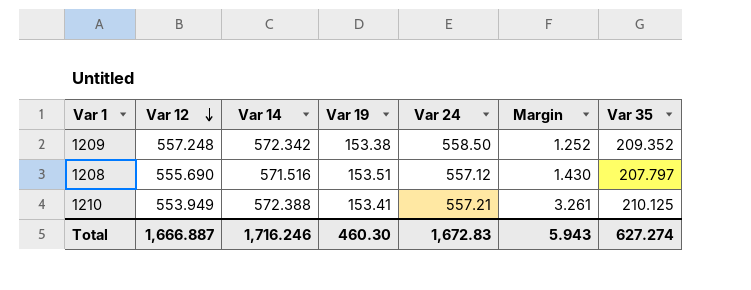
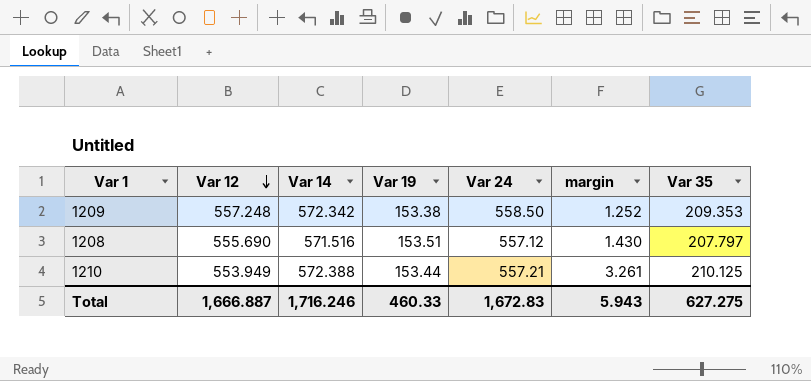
column name: Margin -> margin
1209 | Var 35: 209.352 -> 209.353
1210 | Var 19: 153.41 -> 153.44
Total | Var 19: 460.30 -> 460.33
Total | Var 35: 627.274 -> 627.275

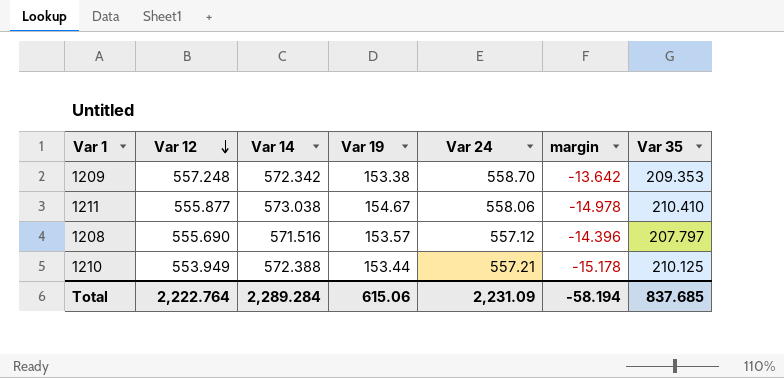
column margin | formula: [Var 24] - [Var 12] -> [Var 24] - [Var 14]
1209 | Var 24: 558.50 -> 558.70
row 1211: none -> 555.877 | 573.038 | 154.67 | 558.06 | -14.978 | 210.410
1208 | Var 19: 153.51 -> 153.57
Total | Var 12: 1,666.887 -> 2,222.764
Total | Var 14: 1,716.246 -> 2,289.284
Total | Var 19: 460.33 -> 615.06
Total | Var 24: 1,672.83 -> 2,231.09
Total | margin: 5.943 -> -58.194
Total | Var 35: 627.275 -> 837.685

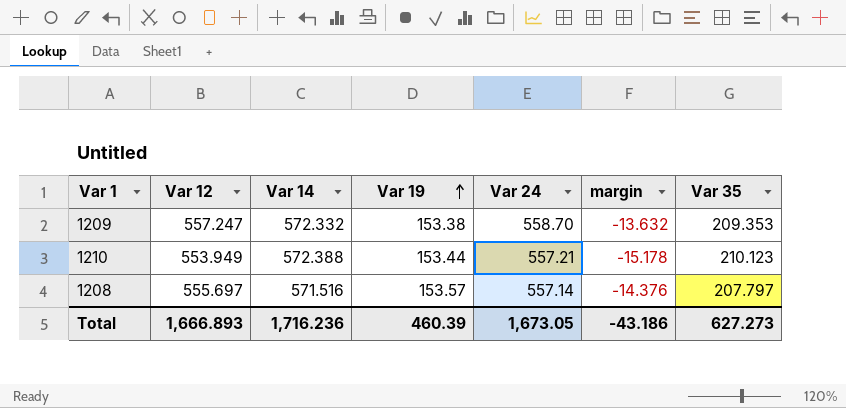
row order: Var 12 descending -> Var 19 ascending
row 1211: 555.877 | 573.038 | 154.67 | 558.06 | -14.978 | 210.410 -> none
1209 | Var 12: 557.248 -> 557.247
1209 | Var 14: 572.342 -> 572.332
1209 | margin: -13.642 -> -13.632
1210 | Var 35: 210.125 -> 210.123
1208 | Var 12: 555.690 -> 555.697
1208 | Var 24: 557.12 -> 557.14
1208 | margin: -14.396 -> -14.376
Total | Var 12: 2,222.764 -> 1,666.893
Total | Var 14: 2,289.284 -> 1,716.236
Total | Var 19: 615.06 -> 460.39
Total | Var 24: 2,231.09 -> 1,673.05
Total | margin: -58.194 -> -43.186
Total | Var 35: 837.685 -> 627.273

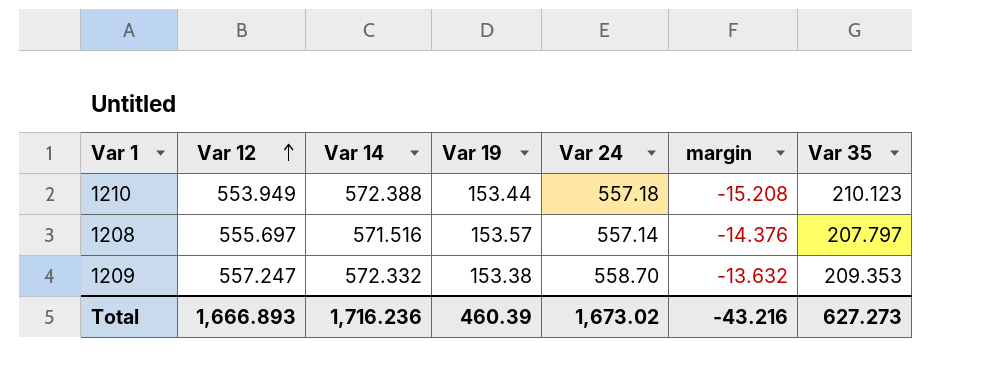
row order: Var 19 ascending -> Var 12 ascending
1210 | Var 24: 557.21 -> 557.18
1210 | margin: -15.178 -> -15.208
Total | Var 24: 1,673.05 -> 1,673.02
Total | margin: -43.186 -> -43.216

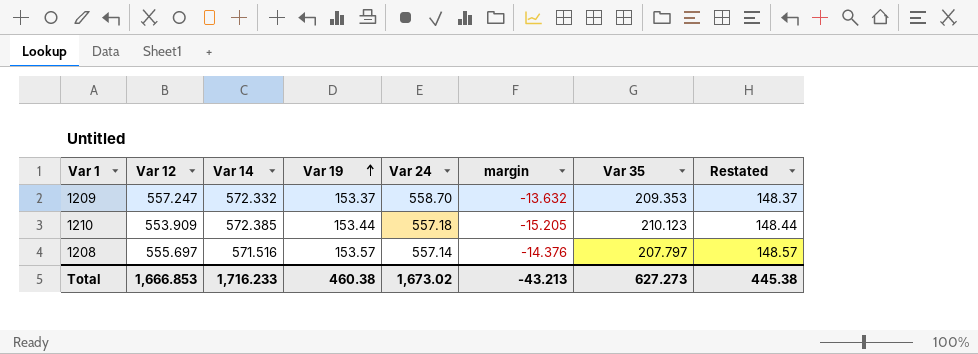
row order: Var 12 ascending -> Var 19 ascending
column Restated | formula: none -> [Var 19] - 5
1209 | Var 19: 153.38 -> 153.37
1210 | Var 12: 553.949 -> 553.909
1210 | Var 14: 572.388 -> 572.385
1210 | margin: -15.208 -> -15.205
Total | Var 12: 1,666.893 -> 1,666.853
Total | Var 14: 1,716.236 -> 1,716.233
Total | Var 19: 460.39 -> 460.38
Total | margin: -43.216 -> -43.213

